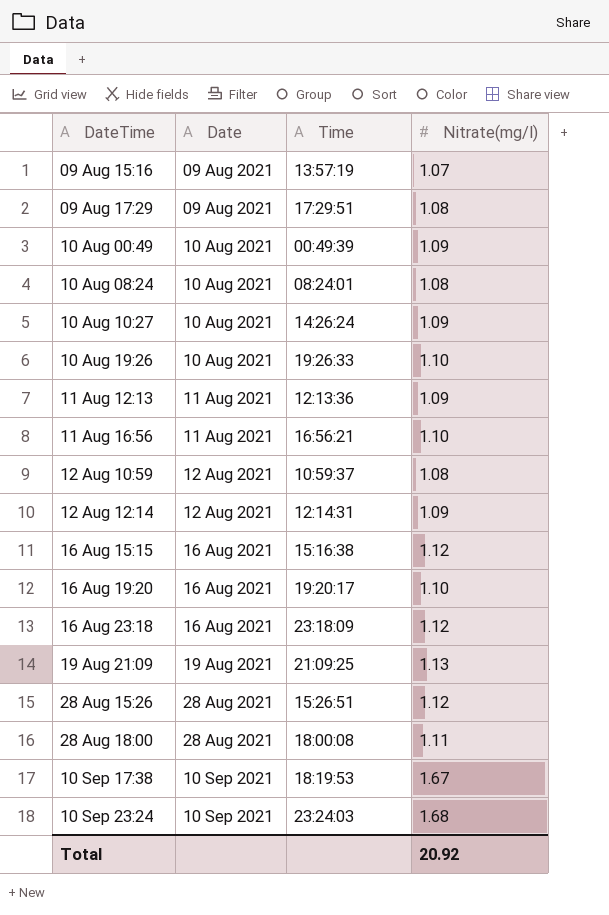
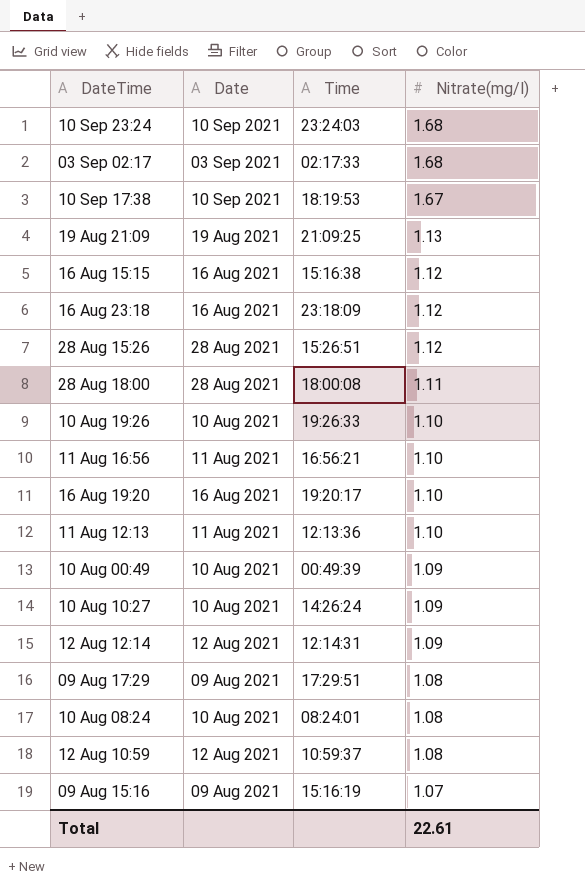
row order: DateTime ascending -> Nitrate(mg/l) descending
row 03 Sep 02:17: none -> 03 Sep 2021 | 02:17:33 | 1.68
11 Aug 12:13 | Nitrate(mg/l): 1.09 -> 1.10
09 Aug 15:16 | Time: 13:57:19 -> 15:16:19
Total | Nitrate(mg/l): 20.92 -> 22.61

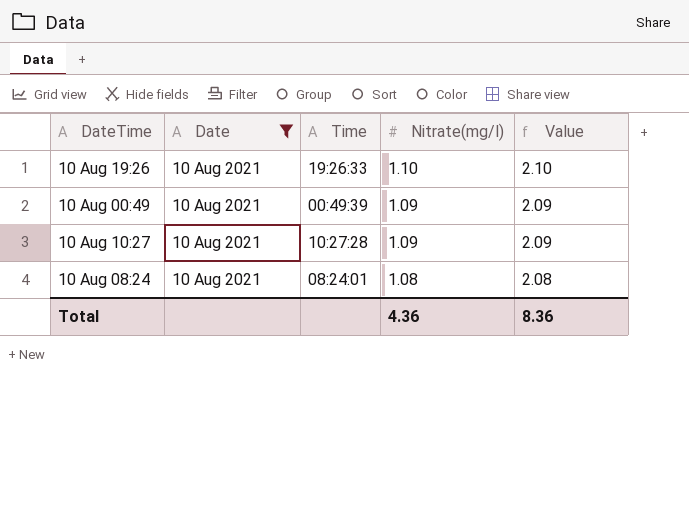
filter: none -> Date = 10 Aug 2021
column Value | formula: none -> [Nitrate(mg/l)] + 1
10 Aug 10:27 | Time: 14:26:24 -> 10:27:28
Total | Nitrate(mg/l): 22.61 -> 4.36

